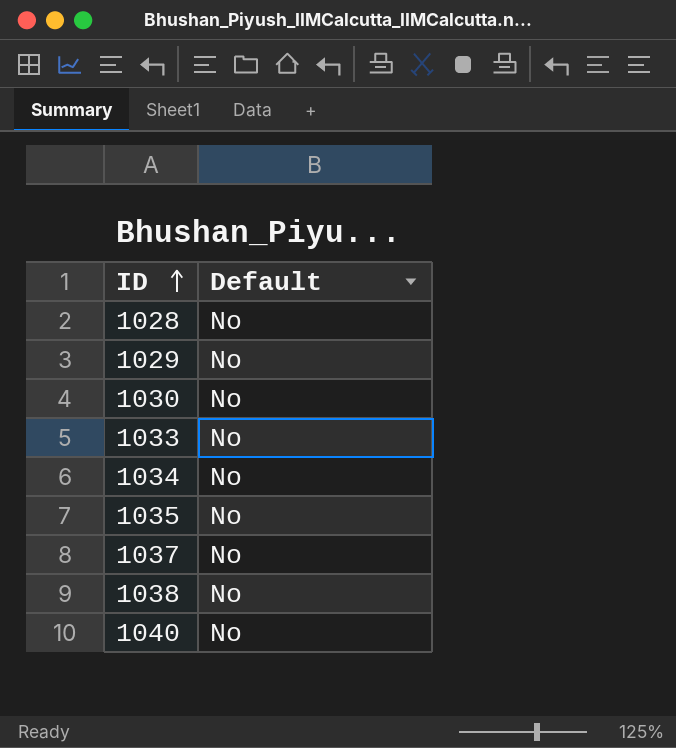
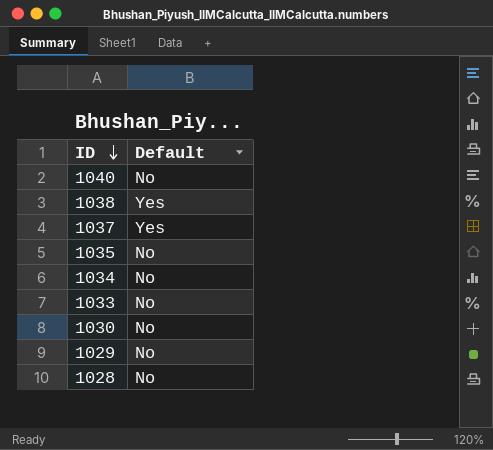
row order: ID ascending -> ID descending
1038 | Default: No -> Yes
1037 | Default: No -> Yes

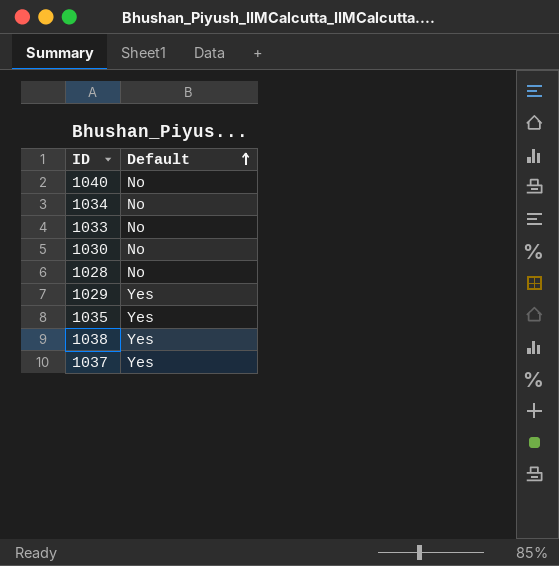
row order: ID descending -> Default ascending
1029 | Default: No -> Yes
1035 | Default: No -> Yes

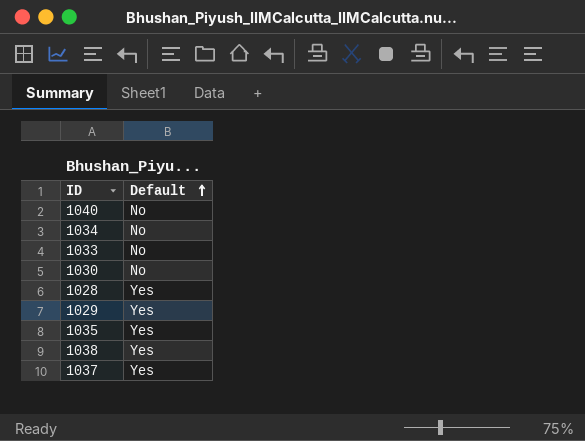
1028 | Default: No -> Yes

